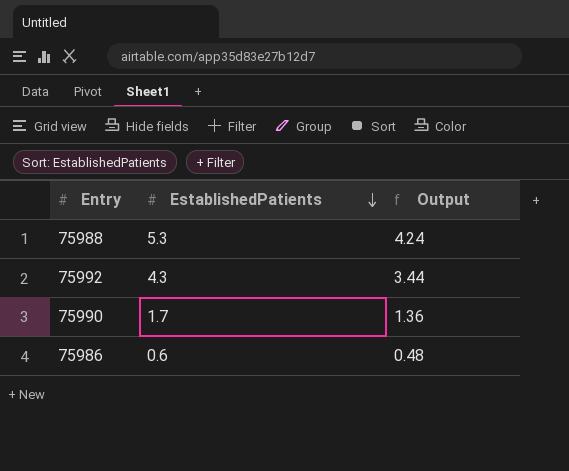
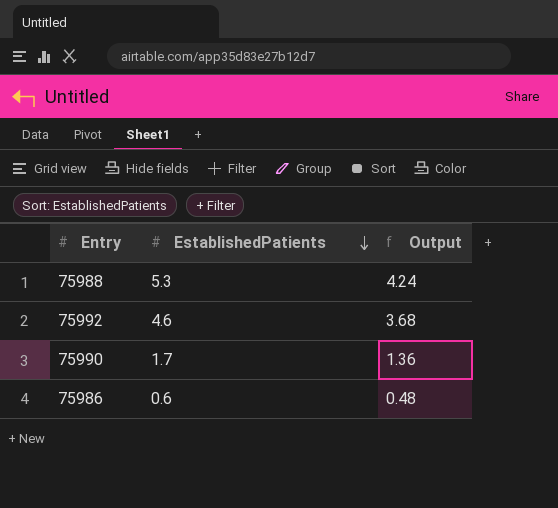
75992 | EstablishedPatients: 4.3 -> 4.6
75992 | Output: 3.44 -> 3.68

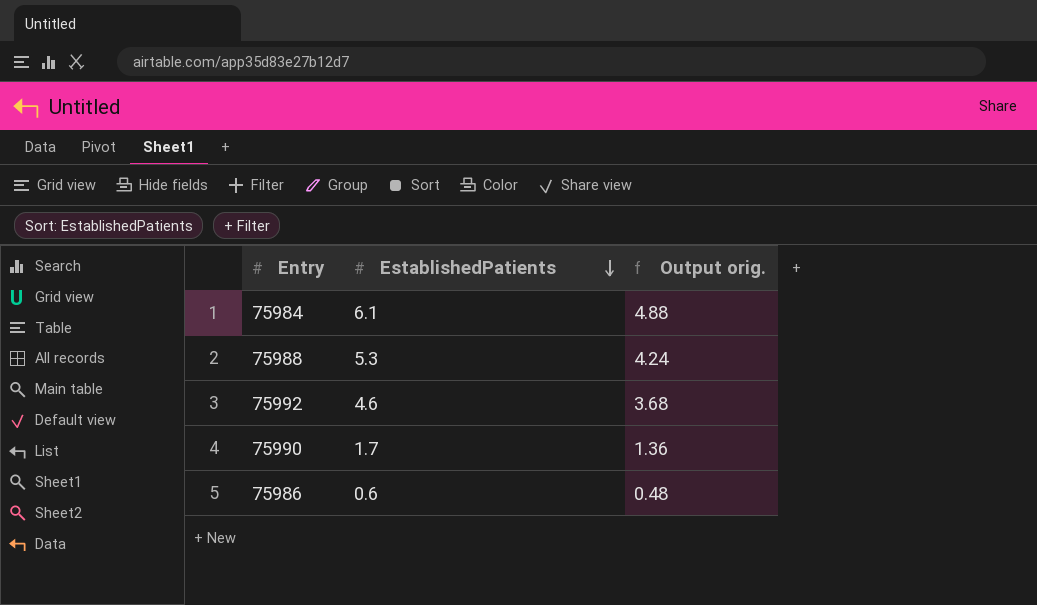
column name: Output -> Output orig.
row 75984: none -> 6.1 | 4.88

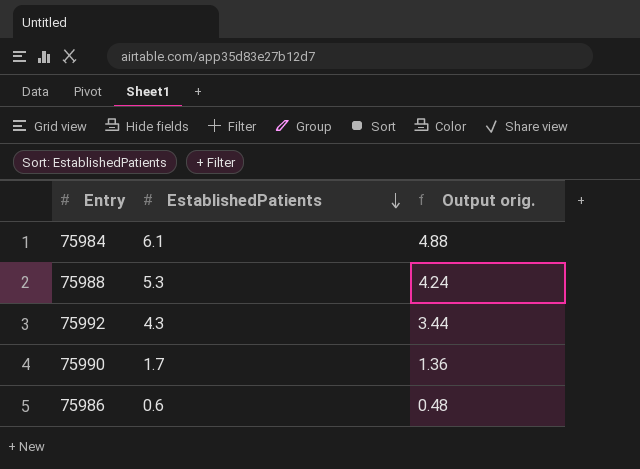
75992 | EstablishedPatients: 4.6 -> 4.3
75992 | Output orig.: 3.68 -> 3.44

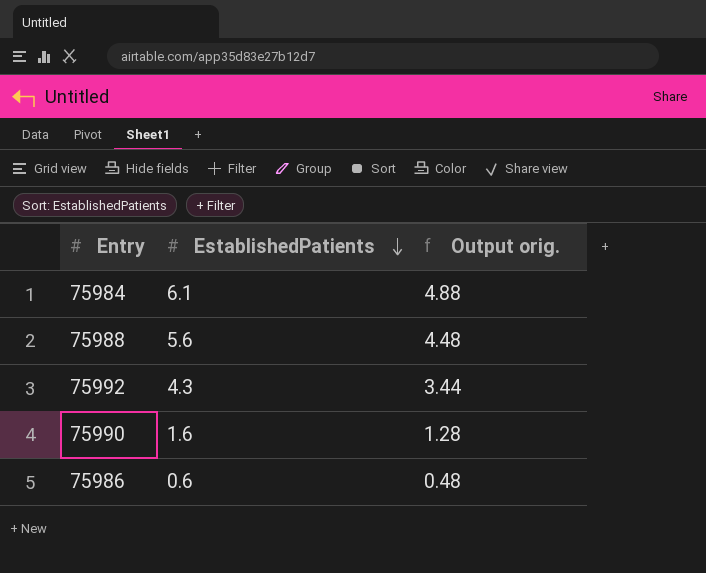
75988 | EstablishedPatients: 5.3 -> 5.6
75988 | Output orig.: 4.24 -> 4.48
75990 | EstablishedPatients: 1.7 -> 1.6
75990 | Output orig.: 1.36 -> 1.28

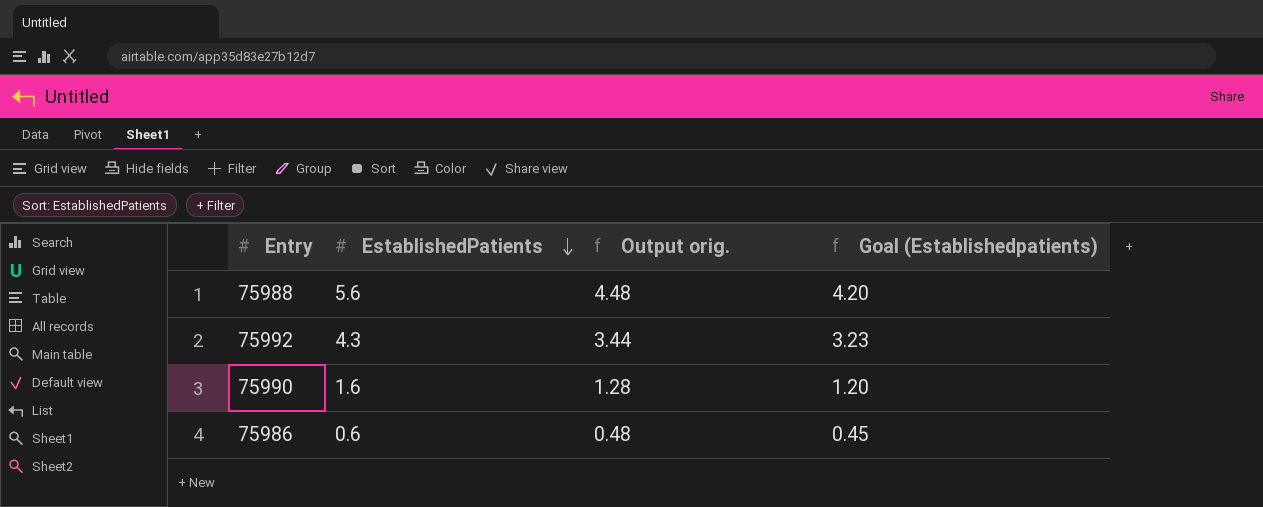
column Goal (Establishedpatients) | formula: none -> [EstablishedPatients] * 0.75
row 75984: 6.1 | 4.88 -> none

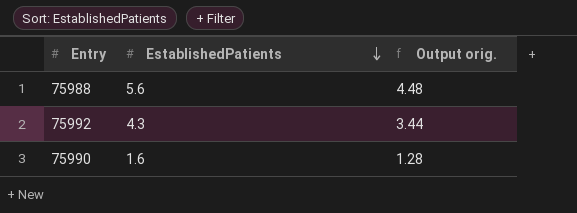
column Goal (Establishedpatients) | formula: [EstablishedPatients] * 0.75 -> none
row 75986: 0.6 | 0.48 | 0.45 -> none

